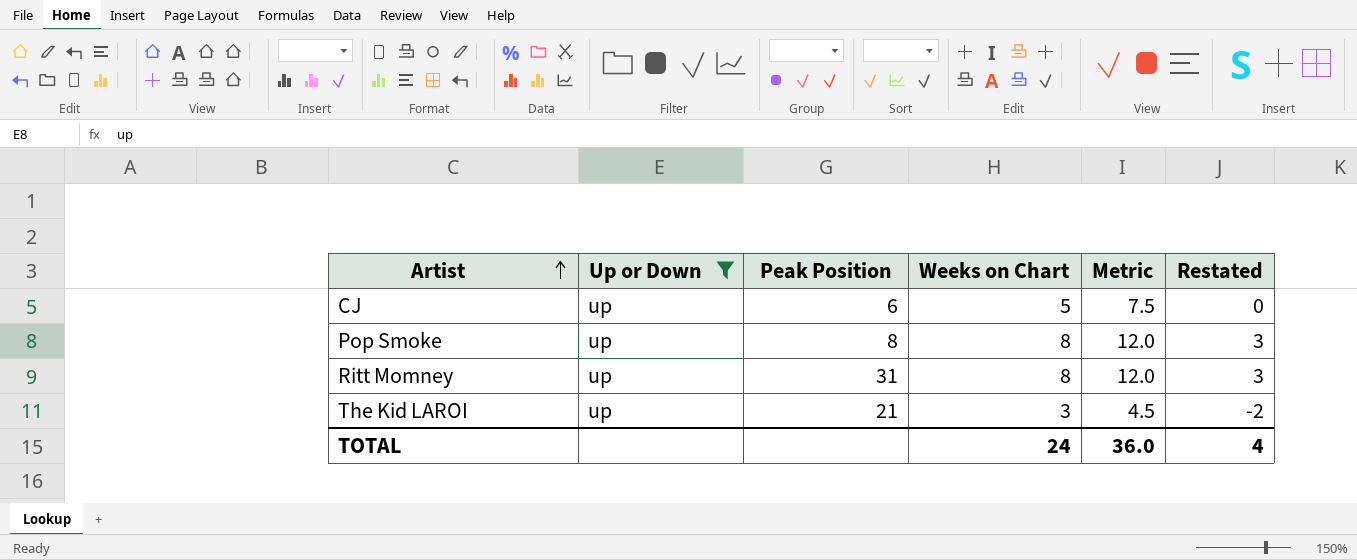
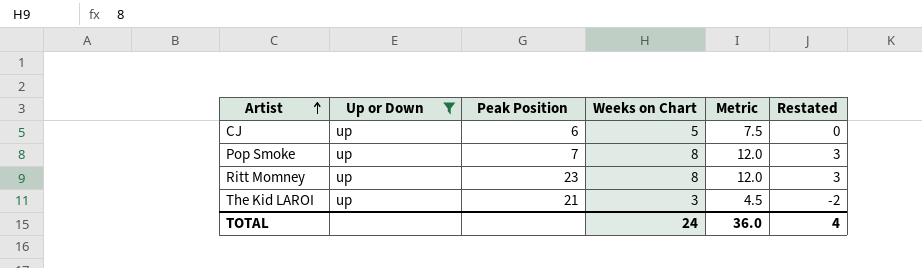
Pop Smoke | Peak Position: 8 -> 7
Ritt Momney | Peak Position: 31 -> 23

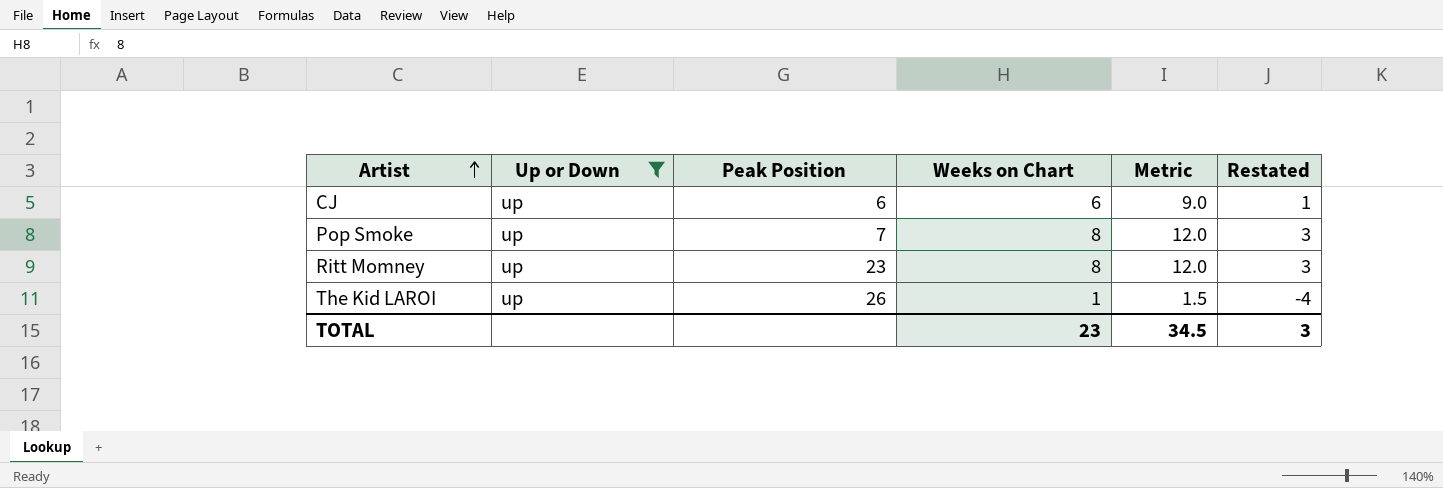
CJ | Weeks on Chart: 5 -> 6
CJ | Metric: 7.5 -> 9.0
CJ | Restated: 0 -> 1
The Kid LAROI | Peak Position: 21 -> 26
The Kid LAROI | Weeks on Chart: 3 -> 1
The Kid LAROI | Metric: 4.5 -> 1.5
The Kid LAROI | Restated: -2 -> -4
TOTAL | Weeks on Chart: 24 -> 23
TOTAL | Metric: 36.0 -> 34.5
TOTAL | Restated: 4 -> 3

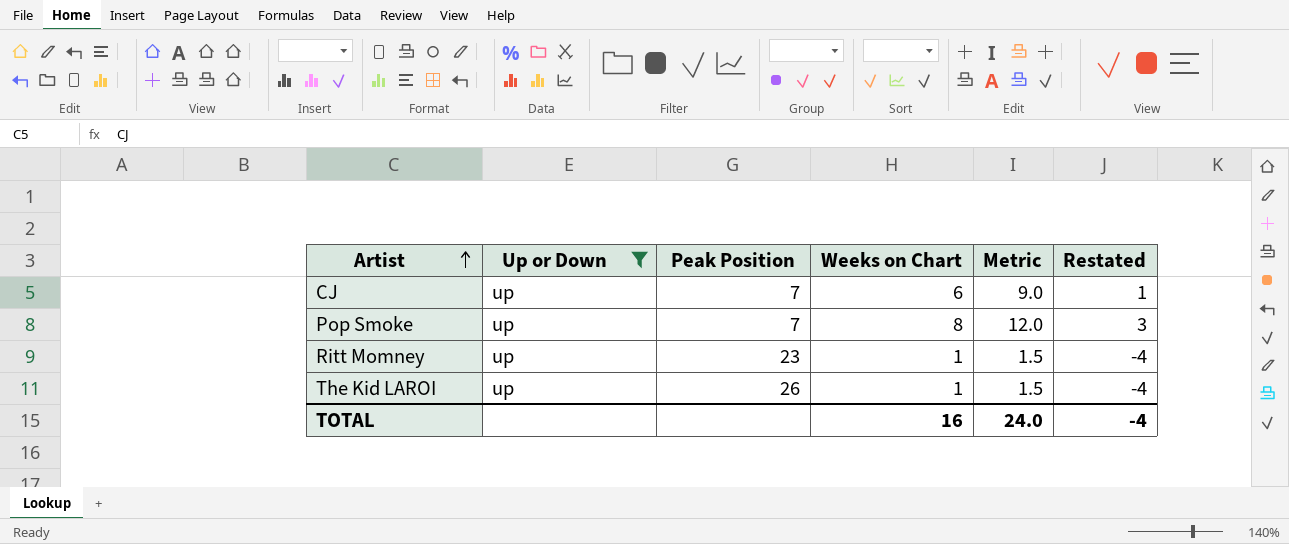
CJ | Peak Position: 6 -> 7
Ritt Momney | Weeks on Chart: 8 -> 1
Ritt Momney | Metric: 12.0 -> 1.5
Ritt Momney | Restated: 3 -> -4
TOTAL | Weeks on Chart: 23 -> 16
TOTAL | Metric: 34.5 -> 24.0
TOTAL | Restated: 3 -> -4

